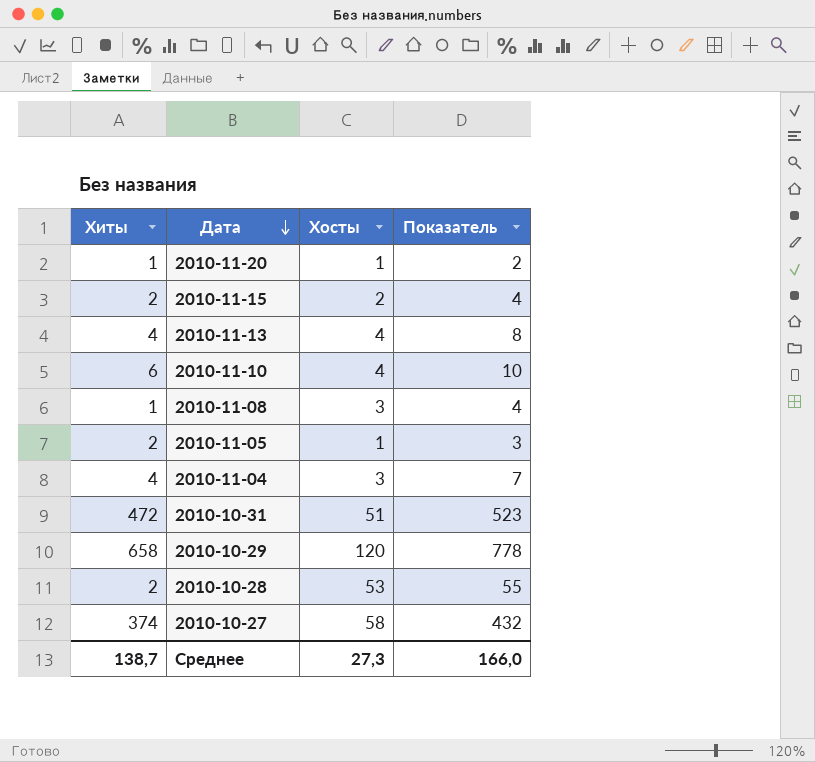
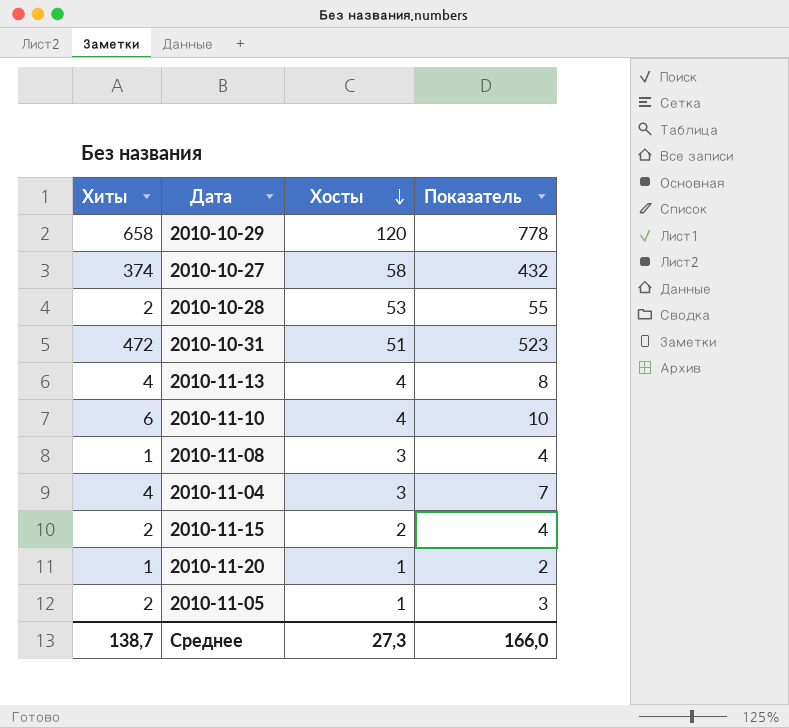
row order: Дата descending -> Хосты descending

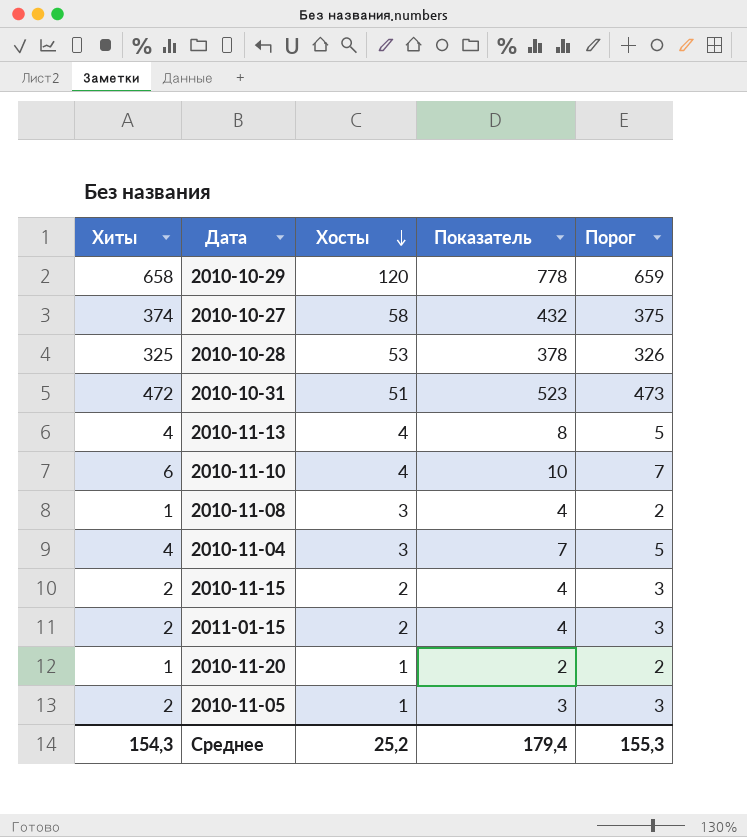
column Порог | formula: none -> [Хиты] + 1
2010-10-28 | Хиты: 2 -> 325
2010-10-28 | Показатель: 55 -> 378
row 2011-01-15: none -> 2 | 2 | 4 | 3
Среднее | Хиты: 138,7 -> 154,3
Среднее | Хосты: 27,3 -> 25,2
Среднее | Показатель: 166,0 -> 179,4

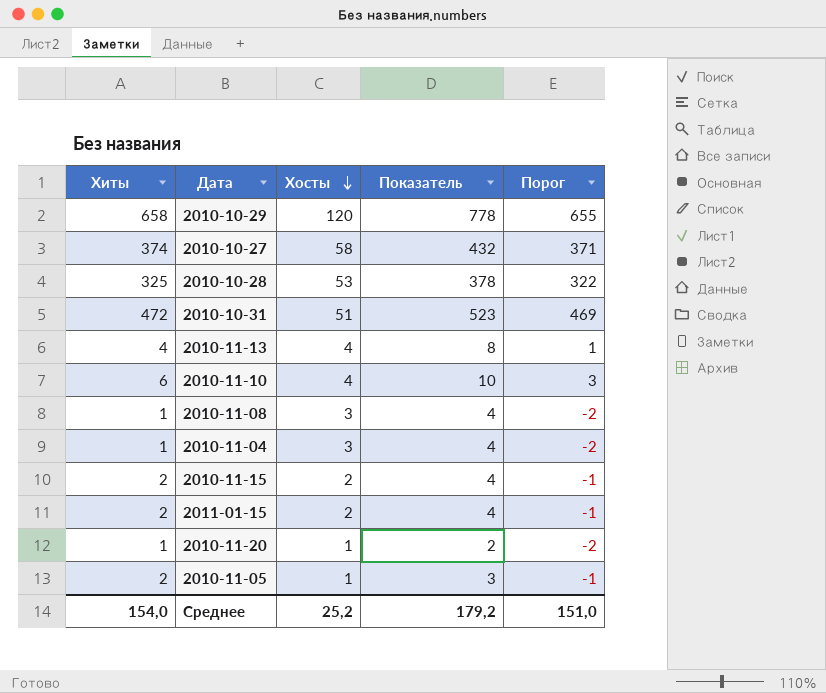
column Порог | formula: [Хиты] + 1 -> [Хиты] - 3
2010-11-04 | Хиты: 4 -> 1
2010-11-04 | Показатель: 7 -> 4
Среднее | Хиты: 154,3 -> 154,0
Среднее | Показатель: 179,4 -> 179,2
Среднее | Порог: 155,3 -> 151,0

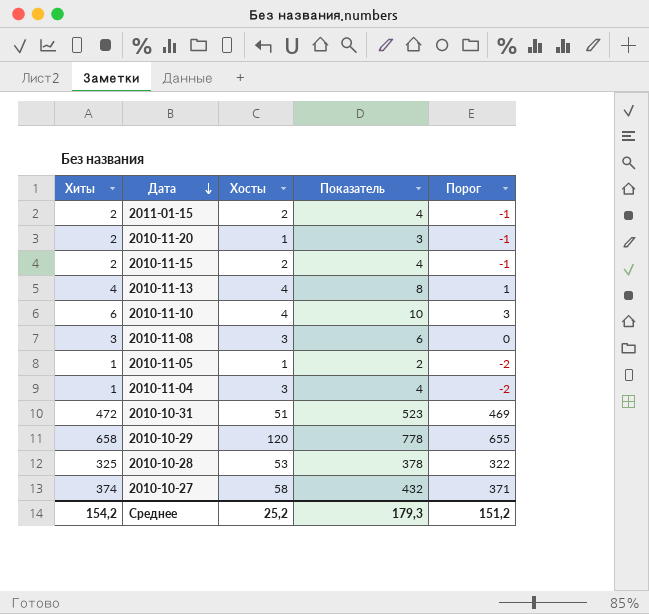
row order: Хосты descending -> Дата descending
2010-11-20 | Хиты: 1 -> 2
2010-11-20 | Показатель: 2 -> 3
2010-11-20 | Порог: -2 -> -1
2010-11-08 | Хиты: 1 -> 3
2010-11-08 | Показатель: 4 -> 6
2010-11-08 | Порог: -2 -> 0
2010-11-05 | Хиты: 2 -> 1
2010-11-05 | Показатель: 3 -> 2
2010-11-05 | Порог: -1 -> -2
Среднее | Хиты: 154,0 -> 154,2
Среднее | Показатель: 179,2 -> 179,3
Среднее | Порог: 151,0 -> 151,2

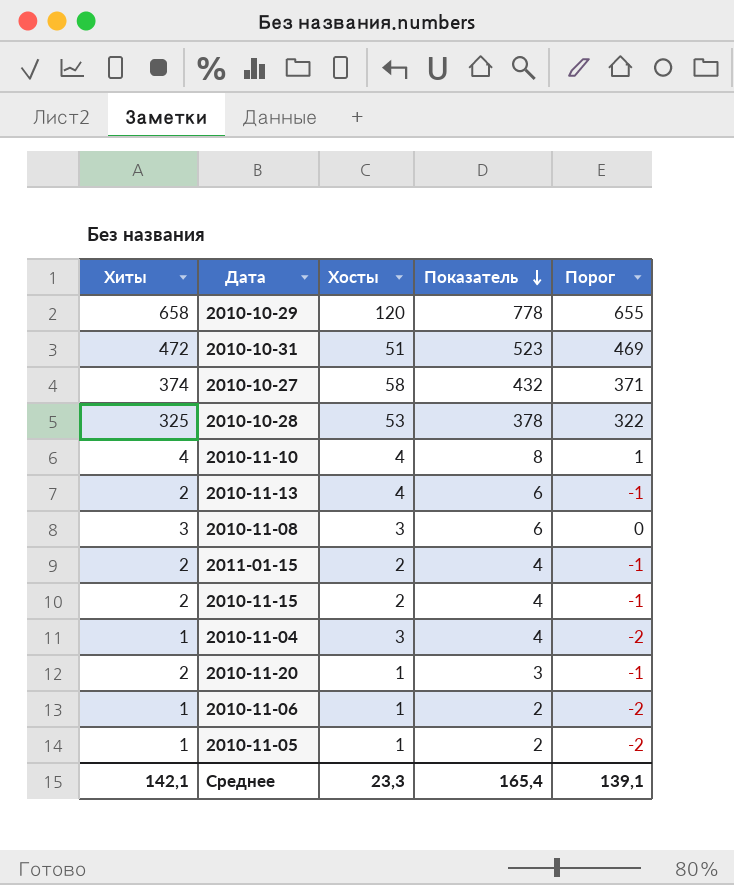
row order: Дата descending -> Показатель descending
2010-11-10 | Хиты: 6 -> 4
2010-11-10 | Показатель: 10 -> 8
2010-11-10 | Порог: 3 -> 1
2010-11-13 | Хиты: 4 -> 2
2010-11-13 | Показатель: 8 -> 6
2010-11-13 | Порог: 1 -> -1
row 2010-11-06: none -> 1 | 1 | 2 | -2
Среднее | Хиты: 154,2 -> 142,1
Среднее | Хосты: 25,2 -> 23,3
Среднее | Показатель: 179,3 -> 165,4
Среднее | Порог: 151,2 -> 139,1

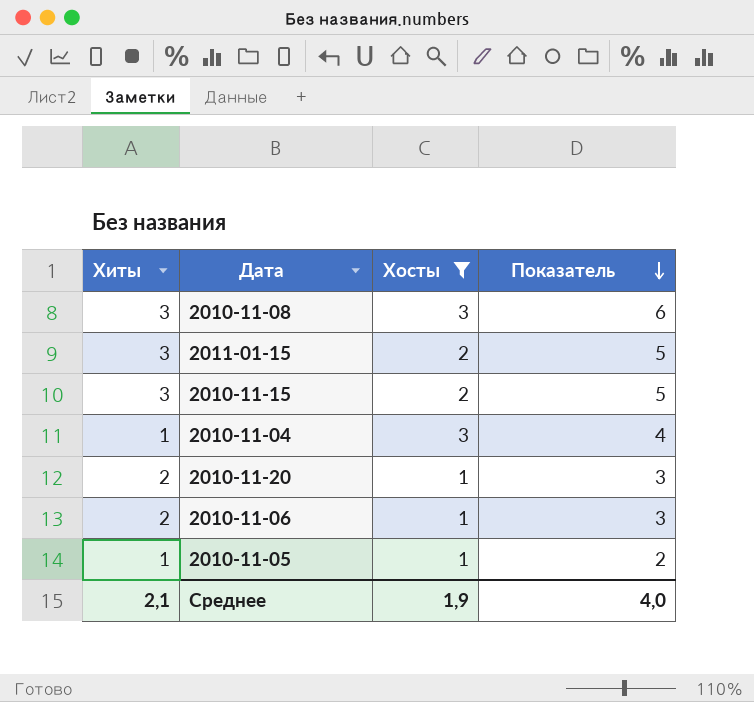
filter: none -> Хосты <= 3
column Порог | formula: [Хиты] - 3 -> none
2011-01-15 | Хиты: 2 -> 3
2011-01-15 | Показатель: 4 -> 5
2010-11-15 | Хиты: 2 -> 3
2010-11-15 | Показатель: 4 -> 5
2010-11-06 | Хиты: 1 -> 2
2010-11-06 | Показатель: 2 -> 3
Среднее | Хиты: 142,1 -> 2,1
Среднее | Хосты: 23,3 -> 1,9
Среднее | Показатель: 165,4 -> 4,0

